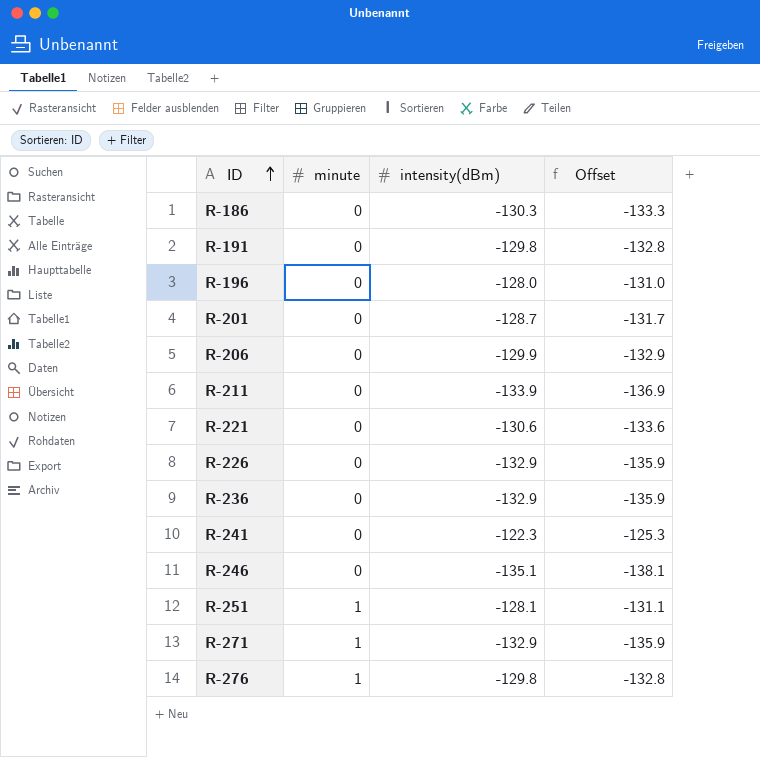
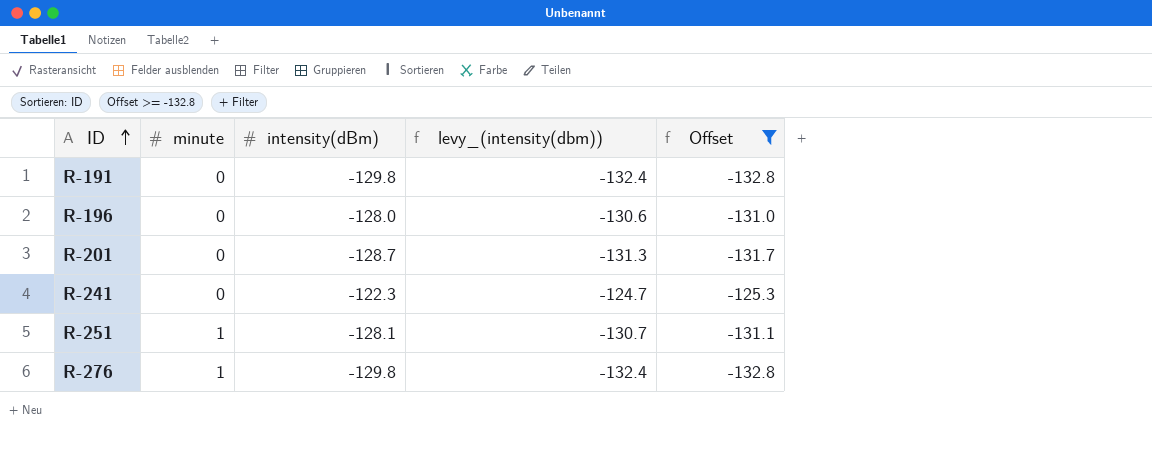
filter: none -> Offset >= -132.8
column levy_(intensity(dbm)) | formula: none -> [intensity(dBm)] * 1.02

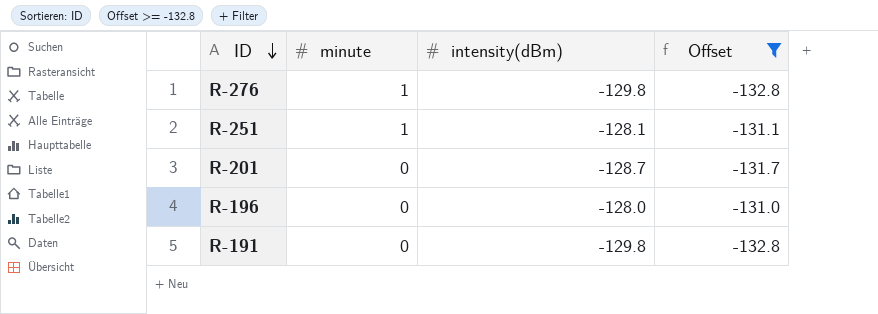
row order: ID ascending -> ID descending
column levy_(intensity(dbm)) | formula: [intensity(dBm)] * 1.02 -> none
row R-241: 0 | -122.3 | -124.7 | -125.3 -> none

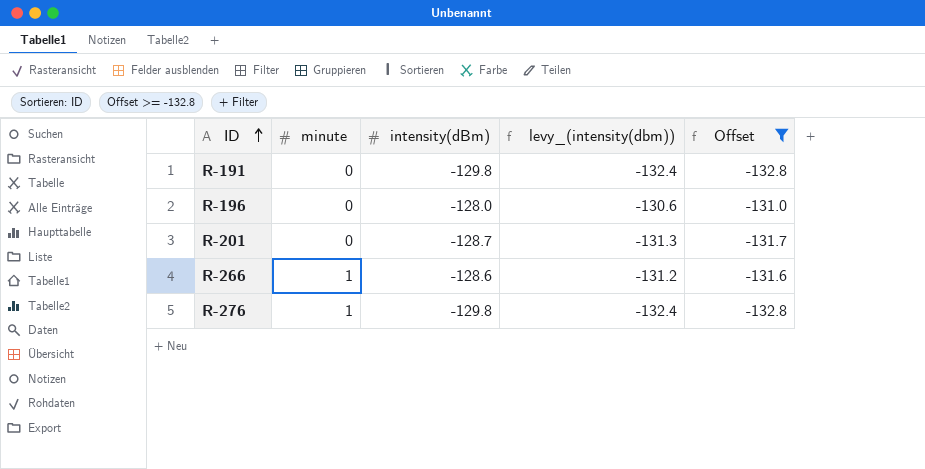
row order: ID descending -> ID ascending
column levy_(intensity(dbm)) | formula: none -> [intensity(dBm)] * 1.02
row R-251: 1 | -128.1 | -131.1 -> none
row R-266: none -> 1 | -128.6 | -131.2 | -131.6

